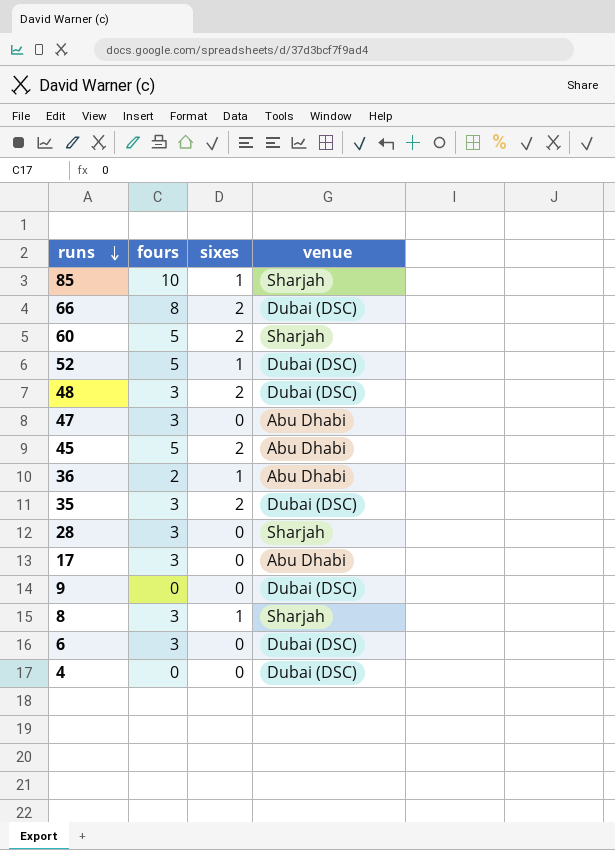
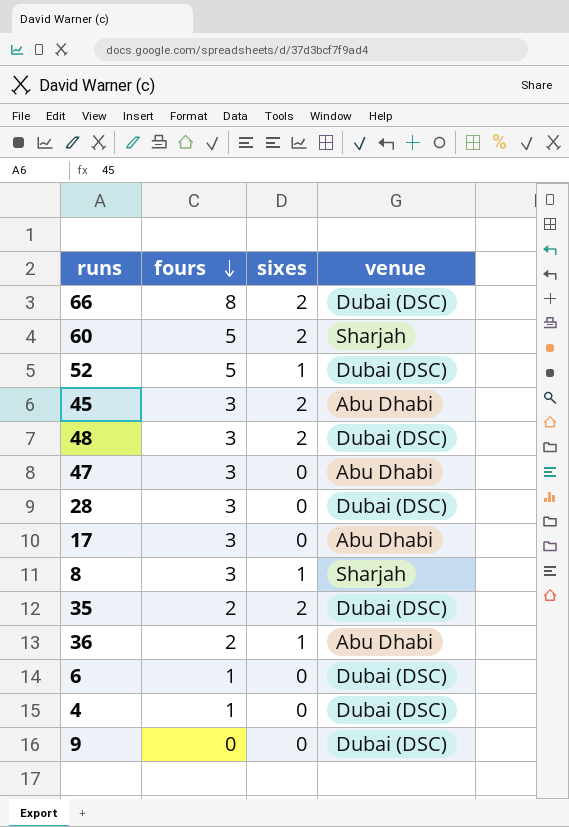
row order: runs descending -> fours descending
row 85: 10 | 1 | Sharjah -> none
45 | fours: 5 -> 3
28 | venue: Sharjah -> Dubai (DSC)
35 | fours: 3 -> 2
6 | fours: 3 -> 1
4 | fours: 0 -> 1

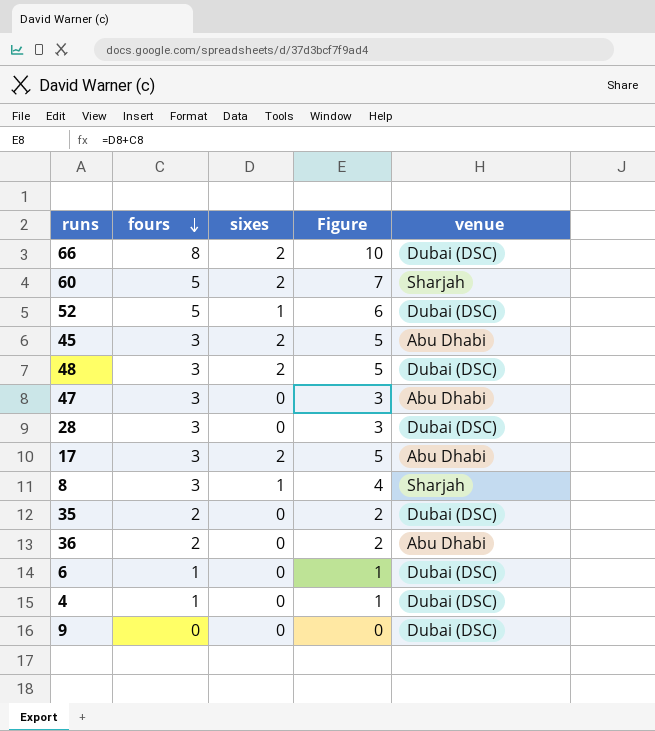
column Figure | formula: none -> [fours] + [sixes]
17 | sixes: 0 -> 2
35 | sixes: 2 -> 0
36 | sixes: 1 -> 0

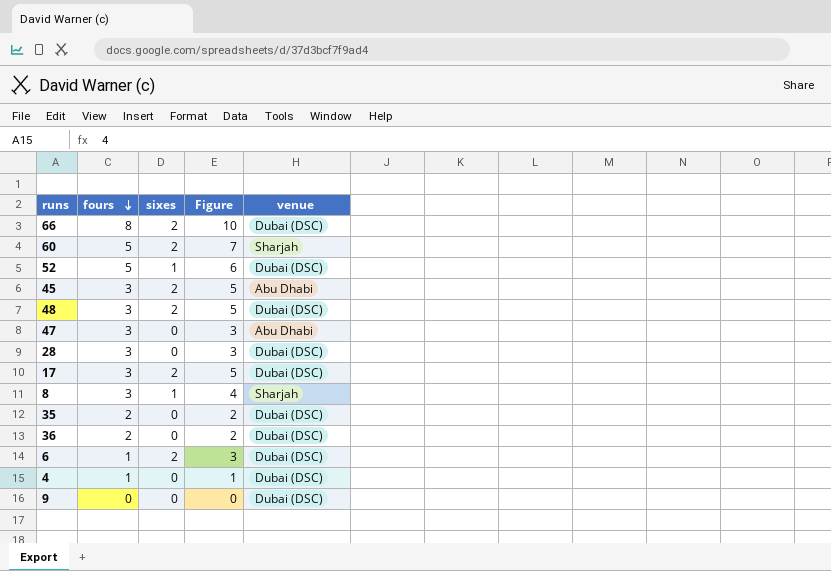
17 | venue: Abu Dhabi -> Dubai (DSC)
36 | venue: Abu Dhabi -> Dubai (DSC)
6 | sixes: 0 -> 2
6 | Figure: 1 -> 3

